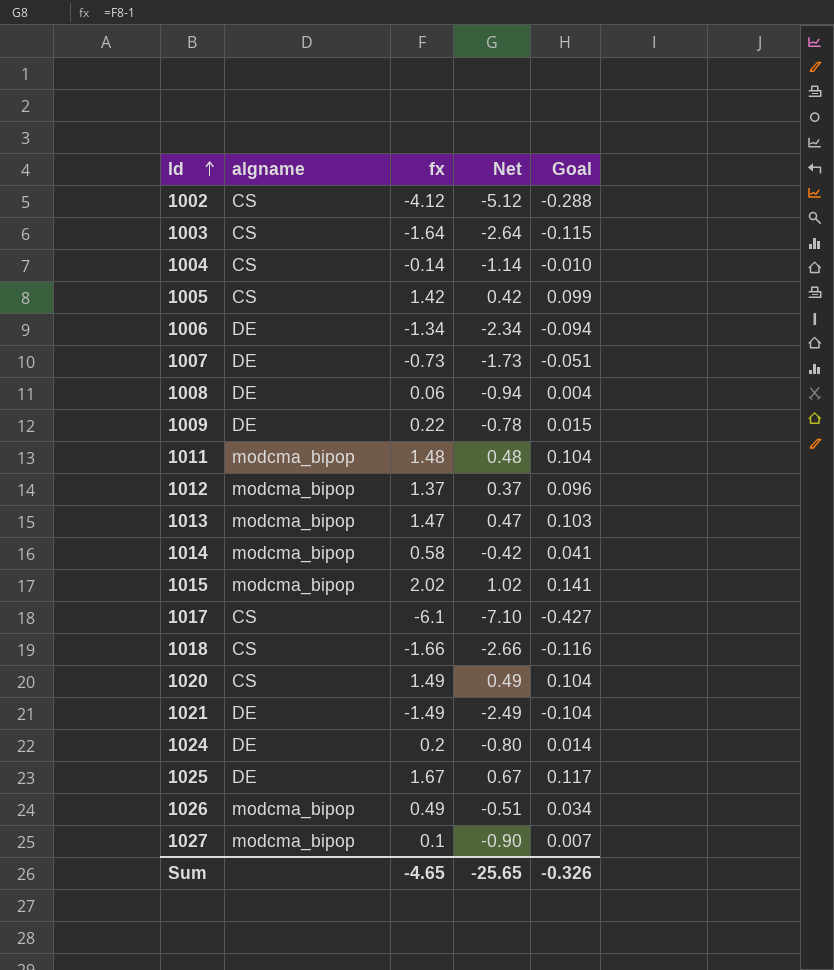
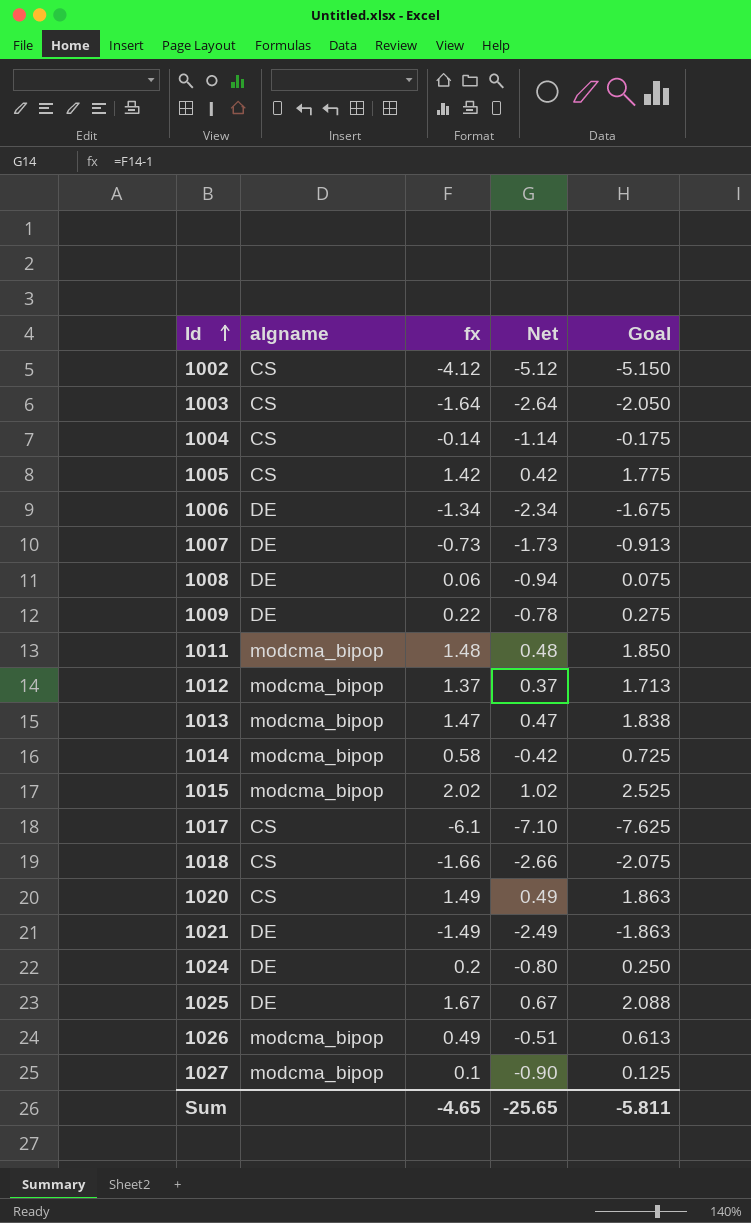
column Goal | formula: [fx] * 0.07 -> [fx] * 1.25
Sum | Goal: -0.326 -> -5.811

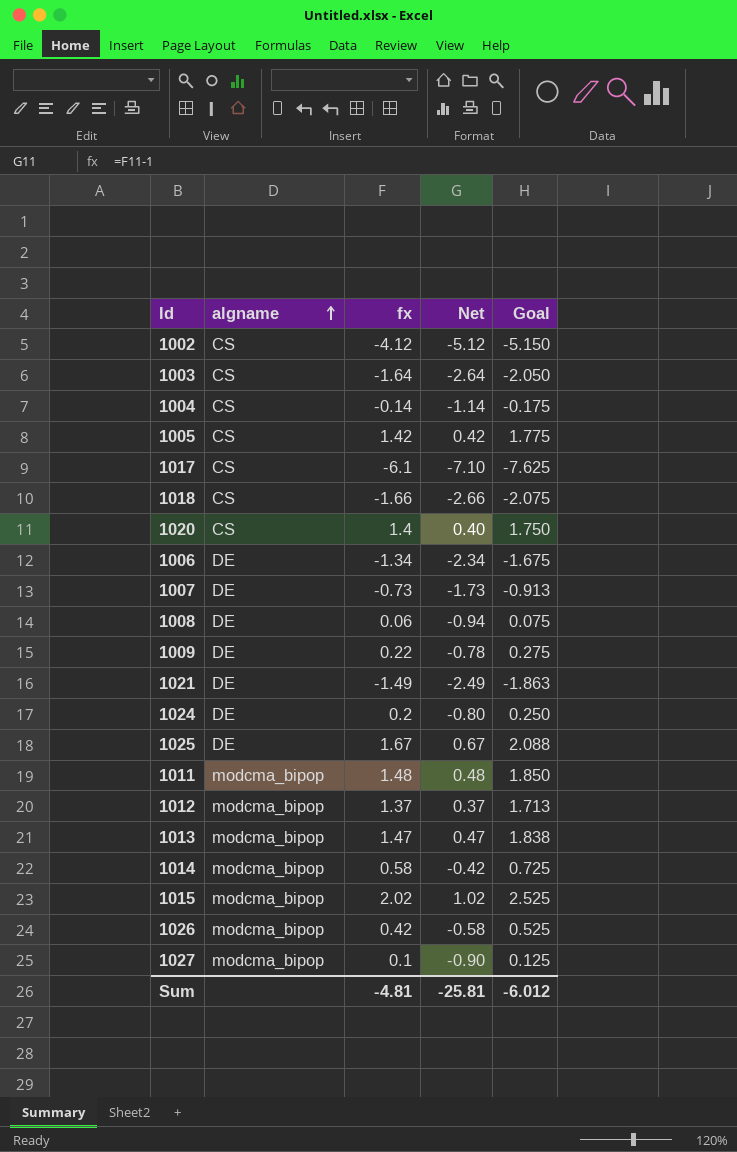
row order: Id ascending -> algname ascending
1020 | fx: 1.49 -> 1.4
1020 | Net: 0.49 -> 0.40
1020 | Goal: 1.863 -> 1.750
1026 | fx: 0.49 -> 0.42
1026 | Net: -0.51 -> -0.58
1026 | Goal: 0.613 -> 0.525
Sum | fx: -4.65 -> -4.81
Sum | Net: -25.65 -> -25.81
Sum | Goal: -5.811 -> -6.012

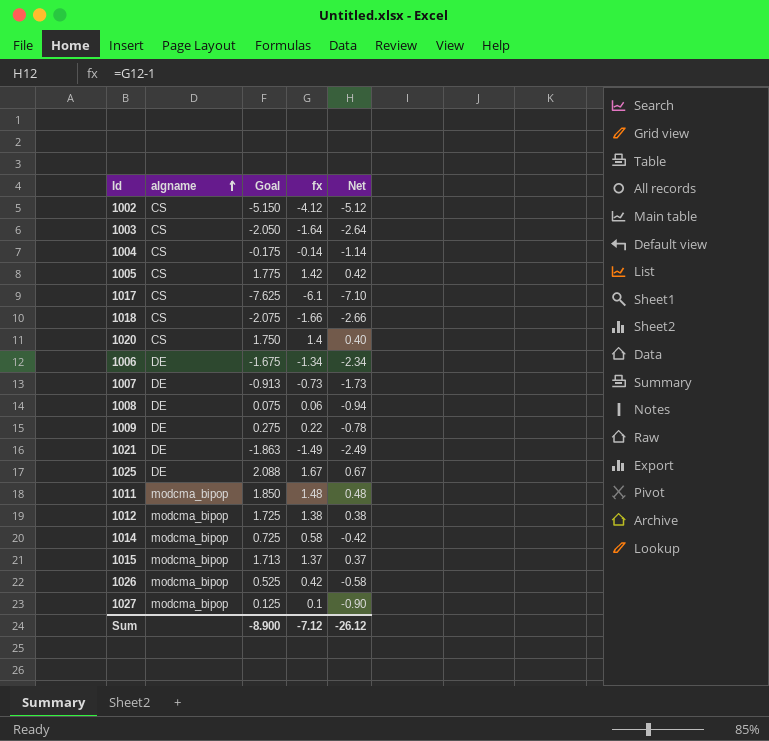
column Goal | position: 5 -> 3
row 1024: DE | 0.2 | -0.80 | 0.250 -> none
row 1013: modcma_bipop | 1.47 | 0.47 | 1.838 -> none
1012 | Goal: 1.713 -> 1.725
1012 | fx: 1.37 -> 1.38
1012 | Net: 0.37 -> 0.38
1015 | Goal: 2.525 -> 1.713
1015 | fx: 2.02 -> 1.37
1015 | Net: 1.02 -> 0.37
Sum | Goal: -6.012 -> -8.900
Sum | fx: -4.81 -> -7.12
Sum | Net: -25.81 -> -26.12

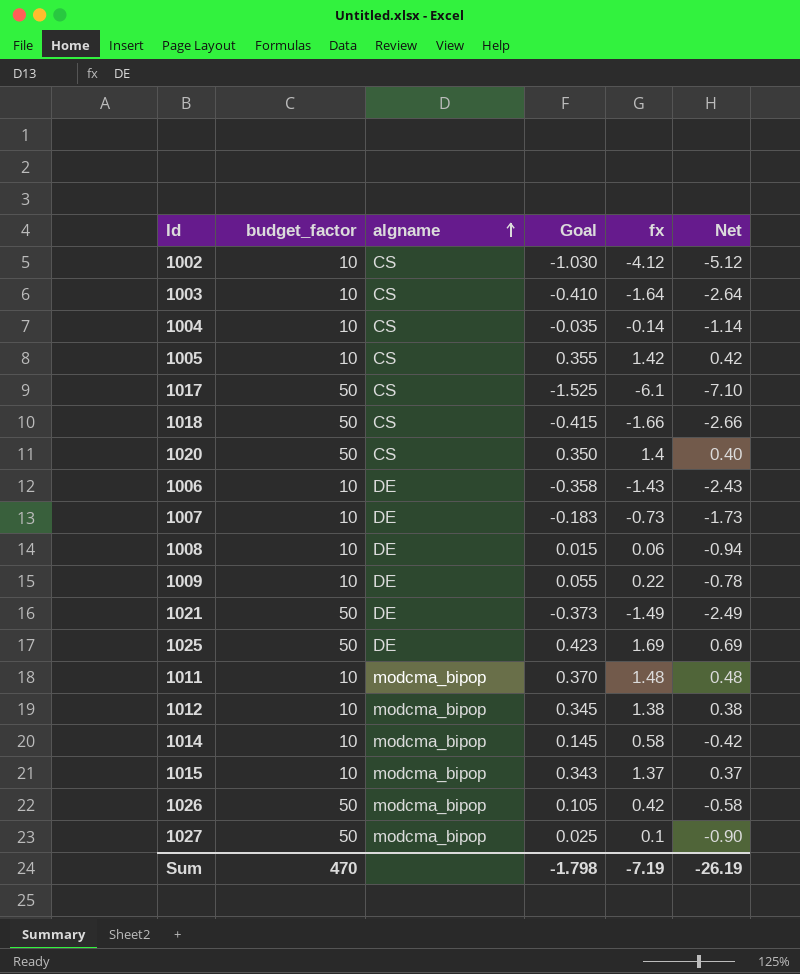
column budget_factor | position: none -> 2
column Goal | formula: [fx] * 1.25 -> [fx] * 0.25
1006 | fx: -1.34 -> -1.43
1006 | Net: -2.34 -> -2.43
1025 | fx: 1.67 -> 1.69
1025 | Net: 0.67 -> 0.69
Sum | Goal: -8.900 -> -1.798
Sum | fx: -7.12 -> -7.19
Sum | Net: -26.12 -> -26.19

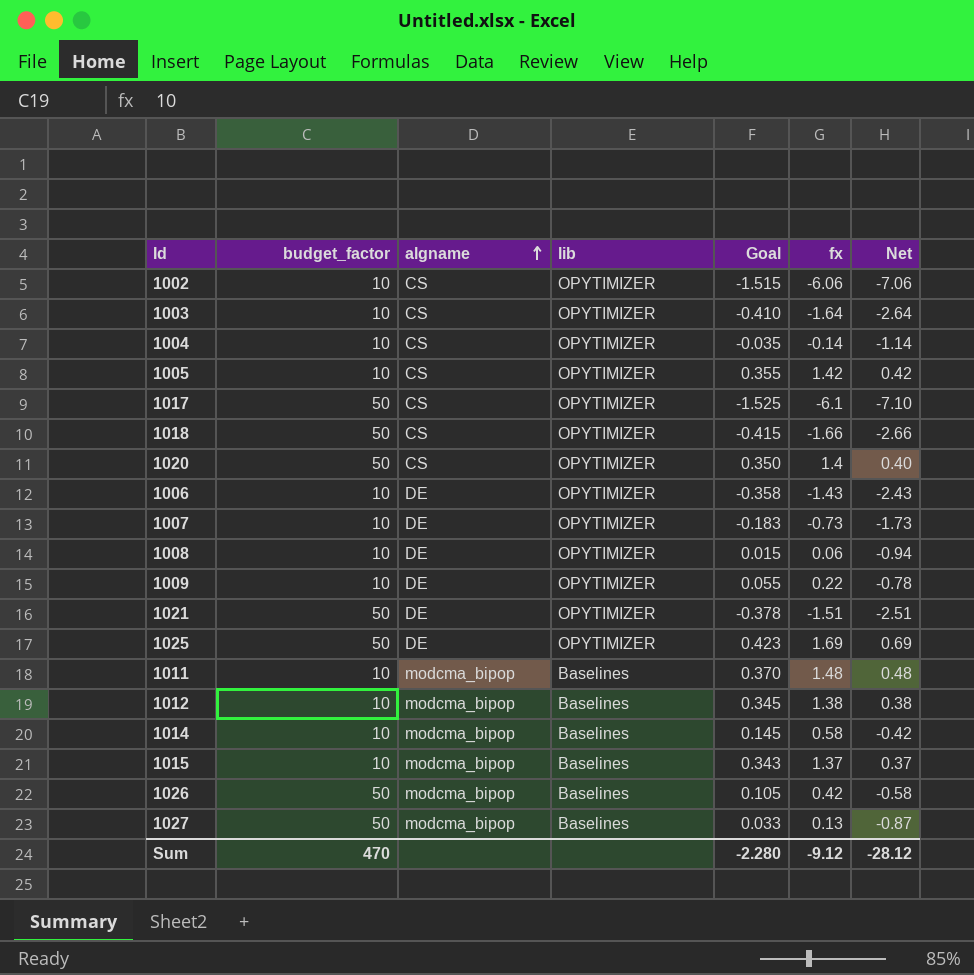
column lib | position: none -> 4
1002 | Goal: -1.030 -> -1.515
1002 | fx: -4.12 -> -6.06
1002 | Net: -5.12 -> -7.06
1021 | Goal: -0.373 -> -0.378
1021 | fx: -1.49 -> -1.51
1021 | Net: -2.49 -> -2.51
1027 | Goal: 0.025 -> 0.033
1027 | fx: 0.1 -> 0.13
1027 | Net: -0.90 -> -0.87
Sum | Goal: -1.798 -> -2.280
Sum | fx: -7.19 -> -9.12
Sum | Net: -26.19 -> -28.12

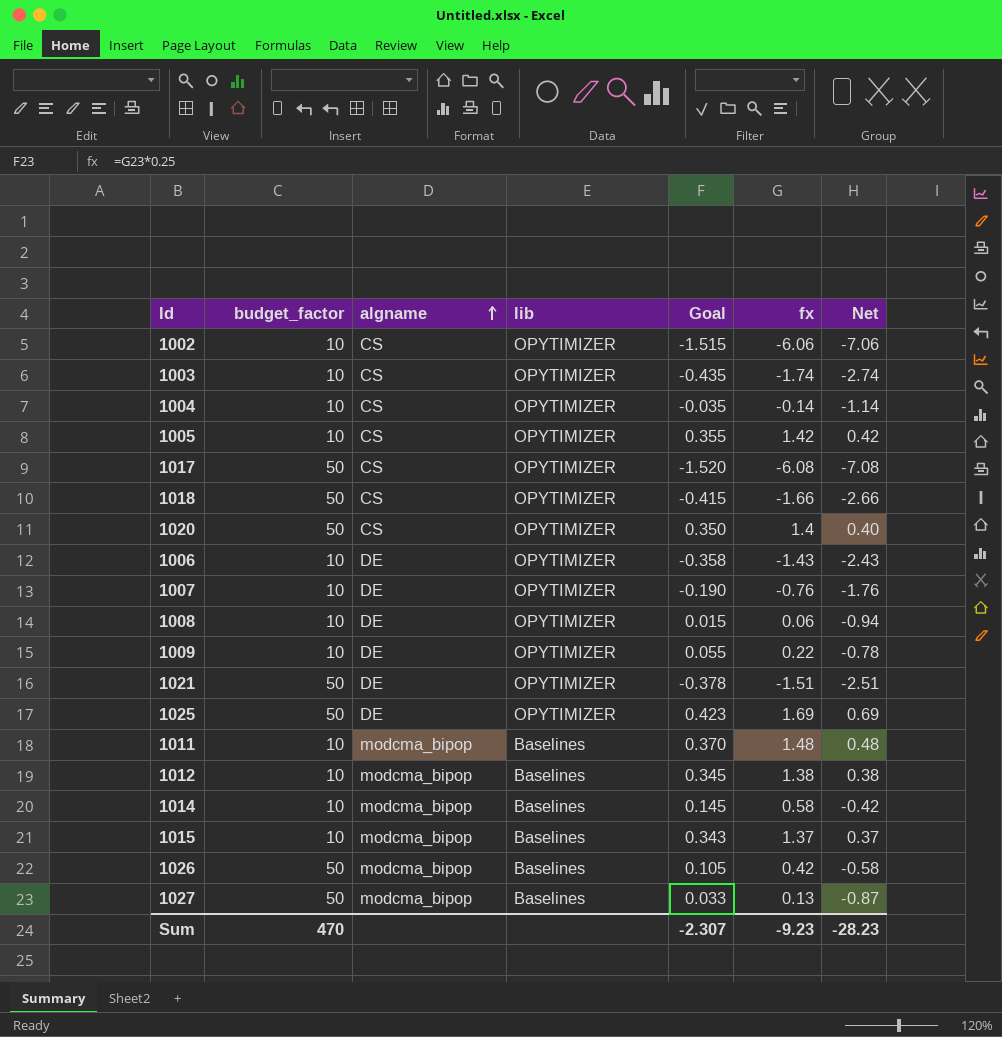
1003 | Goal: -0.410 -> -0.435
1003 | fx: -1.64 -> -1.74
1003 | Net: -2.64 -> -2.74
1017 | Goal: -1.525 -> -1.520
1017 | fx: -6.1 -> -6.08
1017 | Net: -7.10 -> -7.08
1007 | Goal: -0.183 -> -0.190
1007 | fx: -0.73 -> -0.76
1007 | Net: -1.73 -> -1.76
Sum | Goal: -2.280 -> -2.307
Sum | fx: -9.12 -> -9.23
Sum | Net: -28.12 -> -28.23

